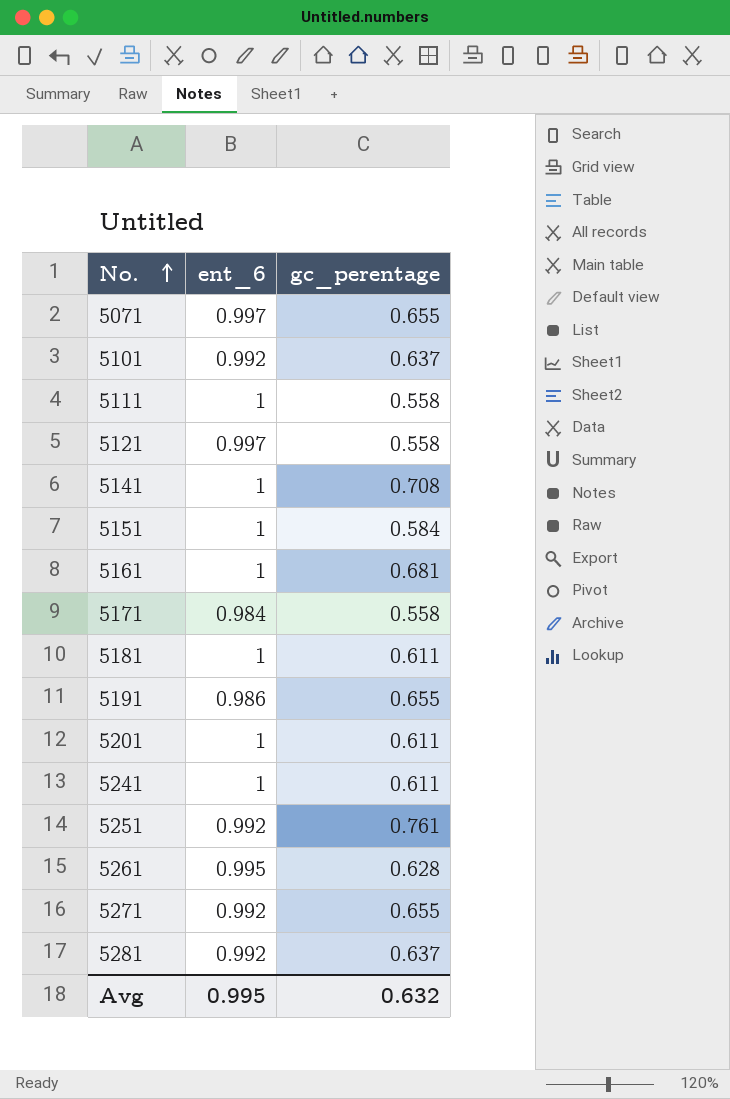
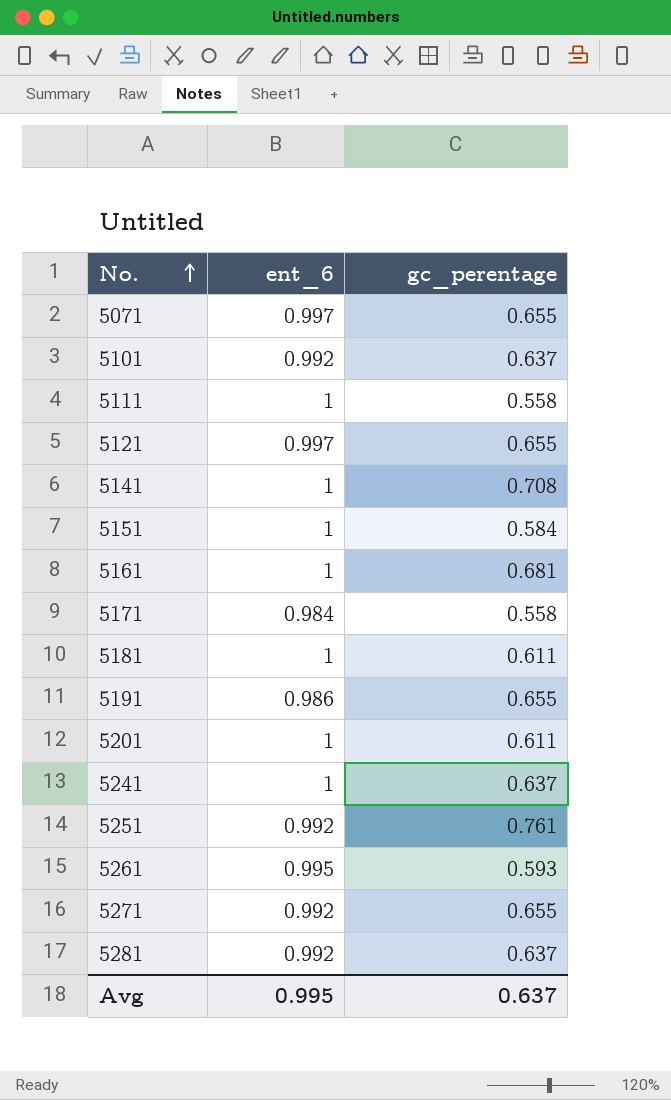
5121 | gc_perentage: 0.558 -> 0.655
5241 | gc_perentage: 0.611 -> 0.637
5261 | gc_perentage: 0.628 -> 0.593
Avg | gc_perentage: 0.632 -> 0.637

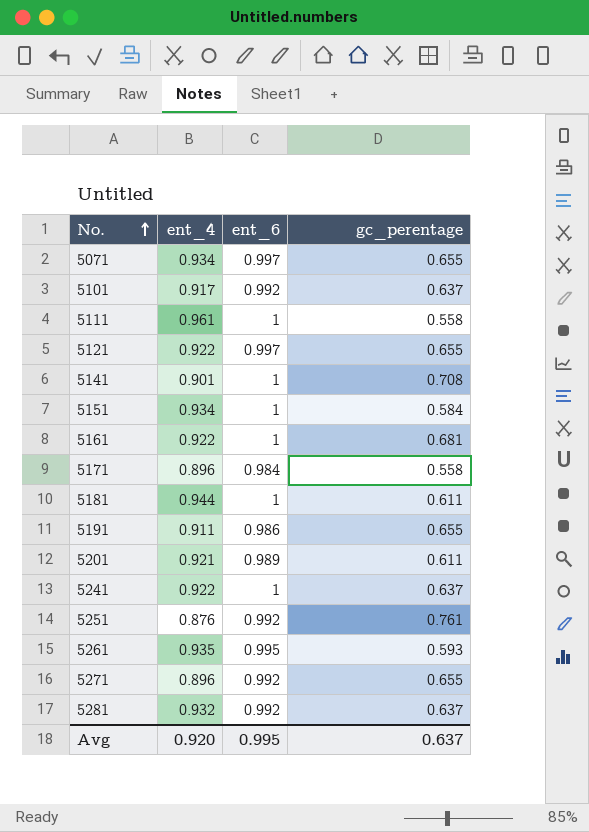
column ent_4 | position: none -> 2
5201 | ent_6: 1 -> 0.989

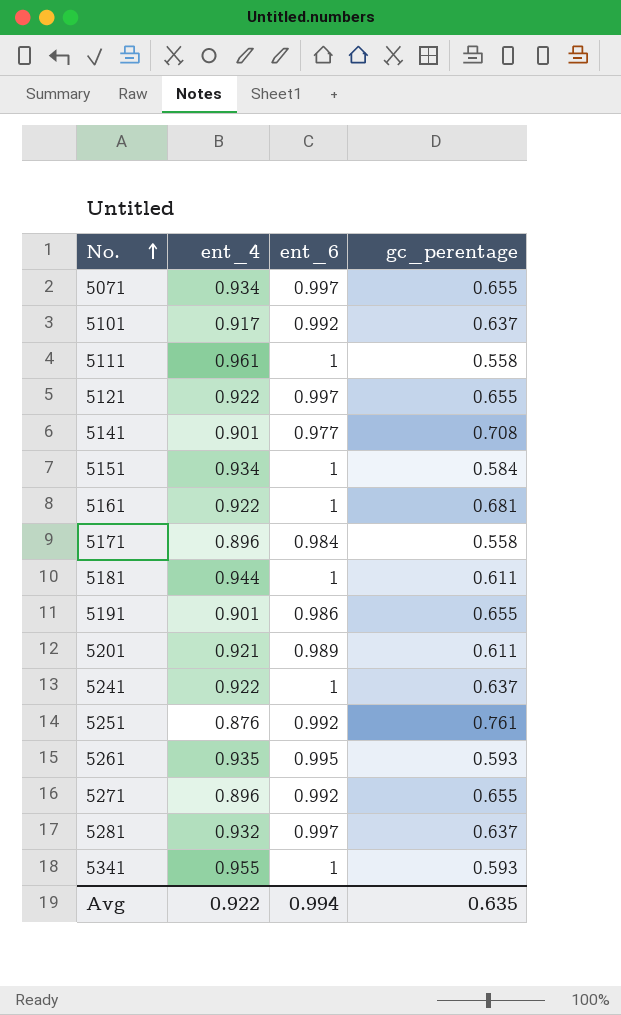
5141 | ent_6: 1 -> 0.977
5191 | ent_4: 0.911 -> 0.901
5281 | ent_6: 0.992 -> 0.997
row 5341: none -> 0.955 | 1 | 0.593
Avg | ent_4: 0.920 -> 0.922
Avg | ent_6: 0.995 -> 0.994
Avg | gc_perentage: 0.637 -> 0.635

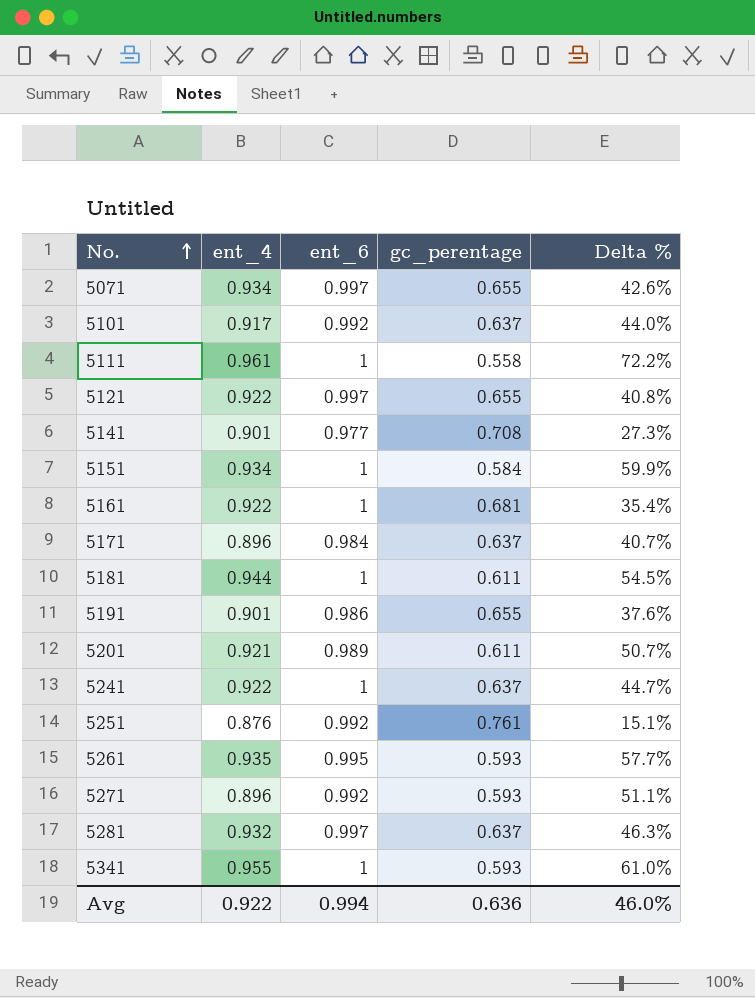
column Delta % | formula: none -> ([ent_4] - [gc_perentage]) / [gc_perentage]
5171 | gc_perentage: 0.558 -> 0.637
5271 | gc_perentage: 0.655 -> 0.593
Avg | gc_perentage: 0.635 -> 0.636

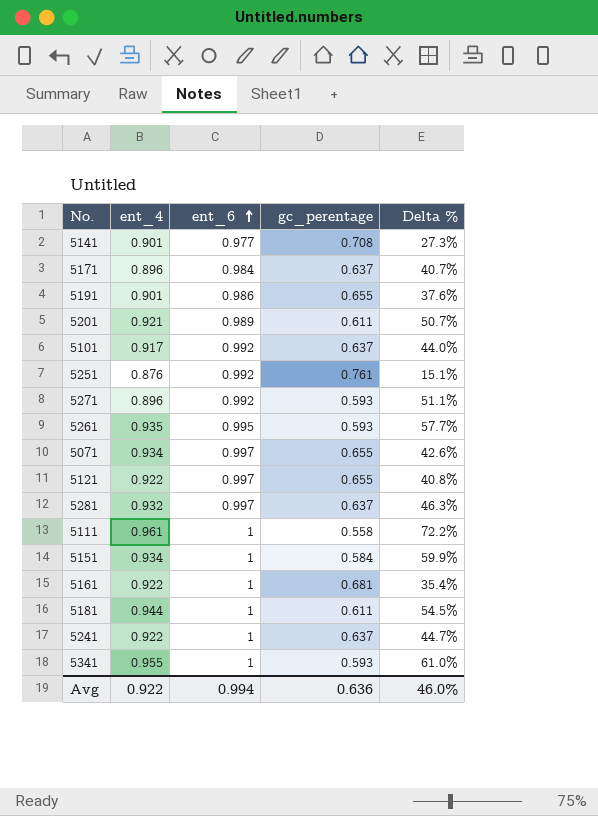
row order: No. ascending -> ent_6 ascending

